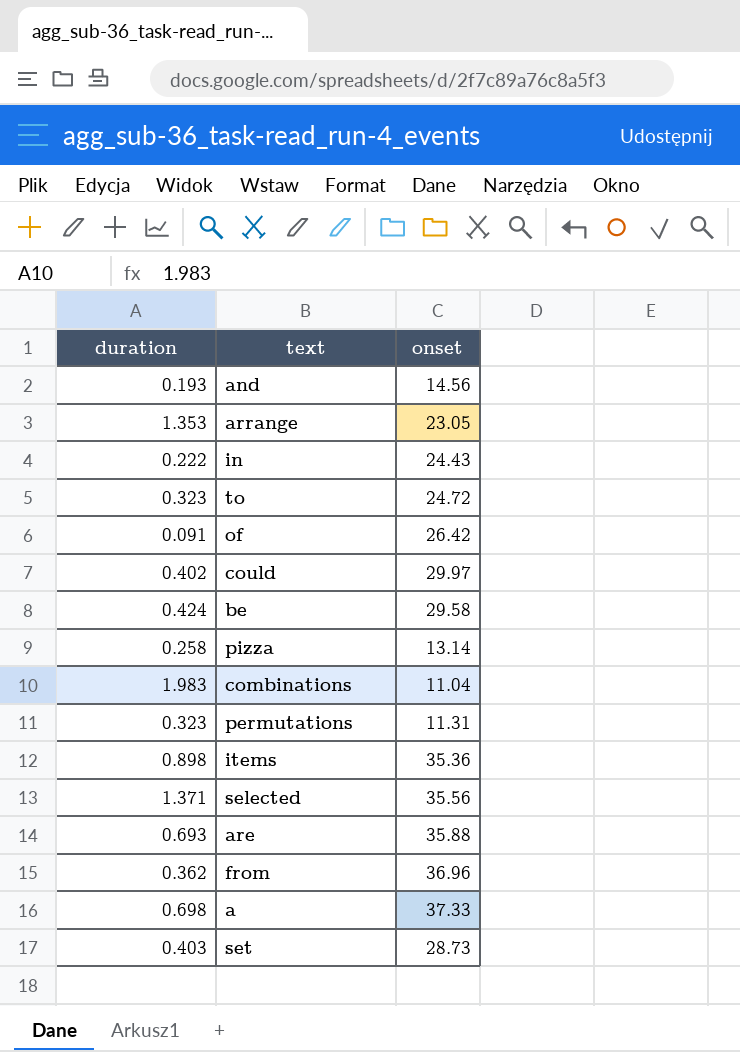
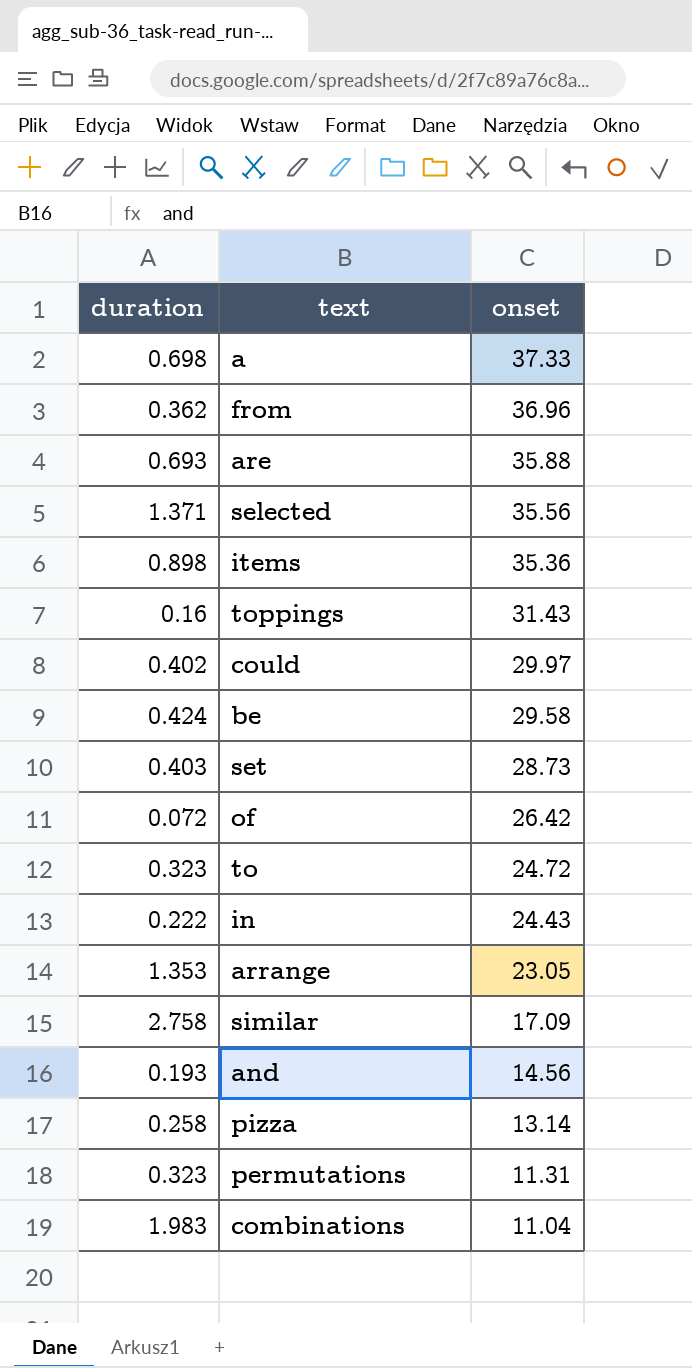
row order: none -> onset descending
row toppings: none -> 0.16 | 31.43
of | duration: 0.091 -> 0.072
row similar: none -> 2.758 | 17.09

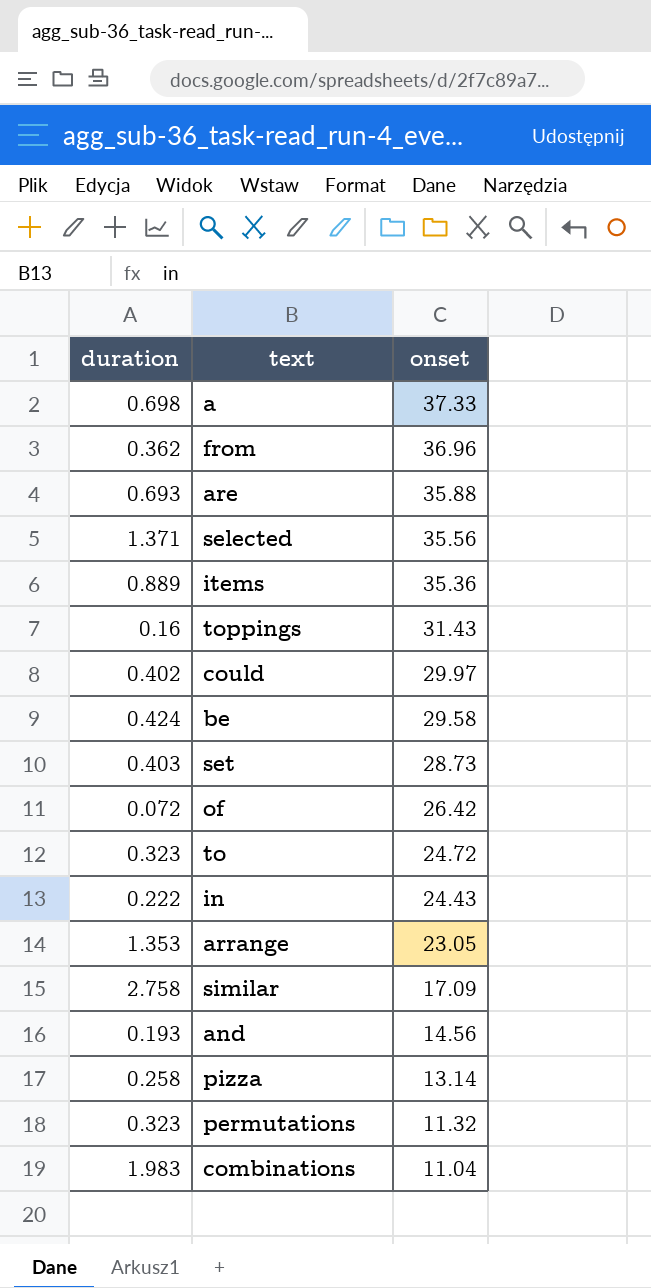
items | duration: 0.898 -> 0.889
permutations | onset: 11.31 -> 11.32

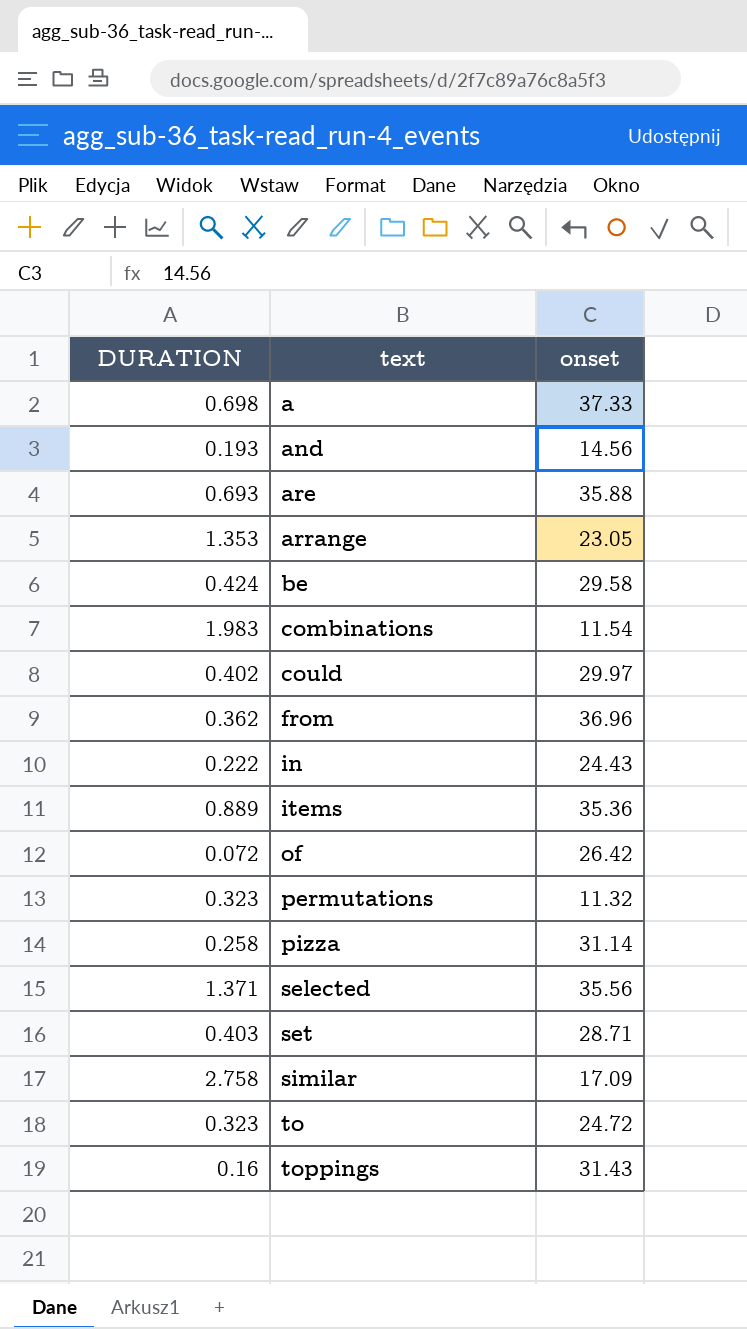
row order: onset descending -> text ascending
column name: duration -> DURATION
combinations | onset: 11.04 -> 11.54
pizza | onset: 13.14 -> 31.14
set | onset: 28.73 -> 28.71

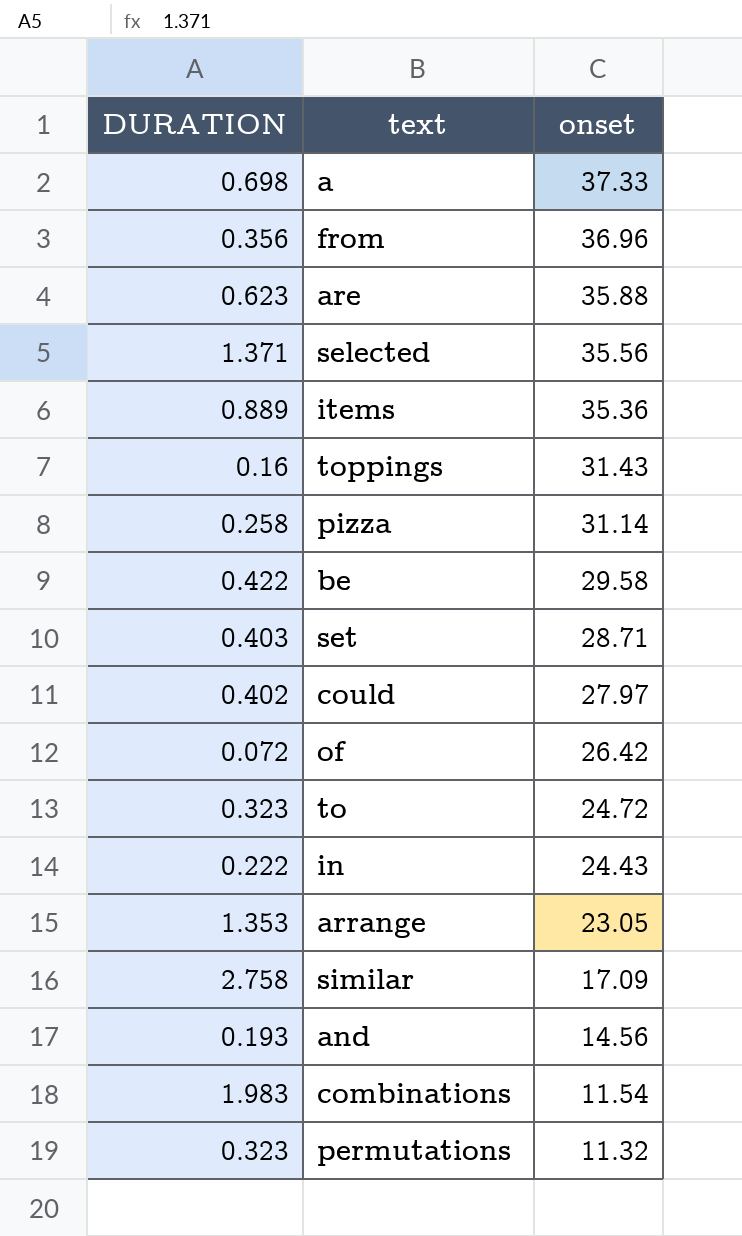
row order: text ascending -> onset descending
from | DURATION: 0.362 -> 0.356
are | DURATION: 0.693 -> 0.623
be | DURATION: 0.424 -> 0.422
could | onset: 29.97 -> 27.97

